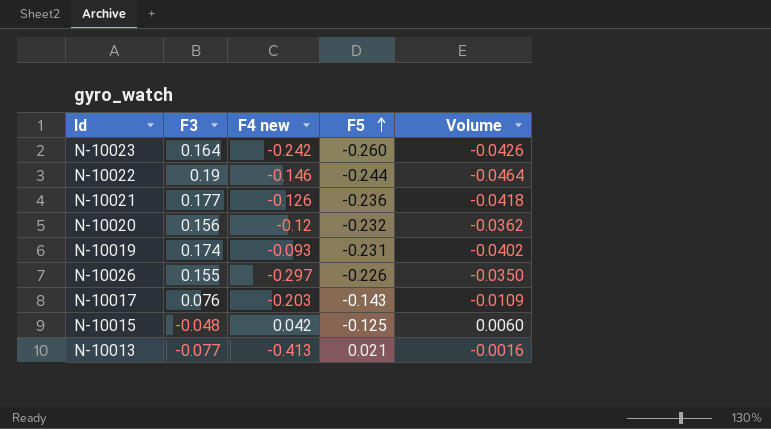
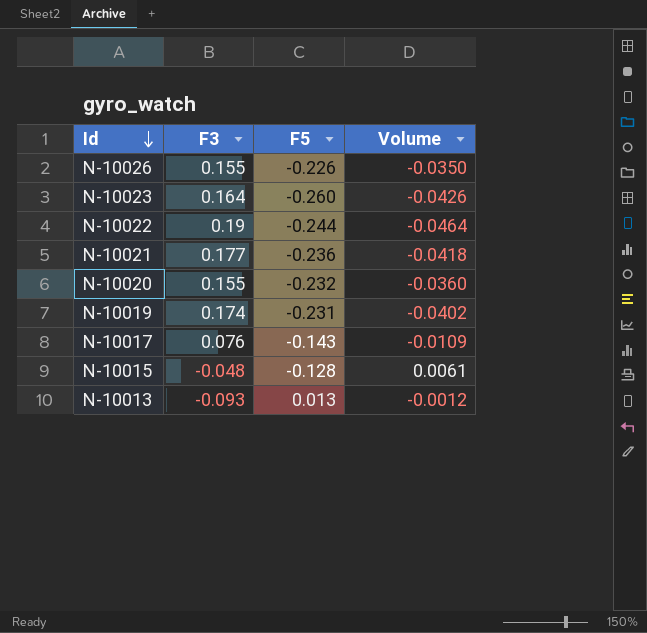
row order: F5 ascending -> Id descending
column F4 new | position: 3 -> none
N-10020 | F3: 0.156 -> 0.155
N-10020 | Volume: -0.0362 -> -0.0360
N-10015 | F5: -0.125 -> -0.128
N-10015 | Volume: 0.0060 -> 0.0061
N-10013 | F3: -0.077 -> -0.093
N-10013 | F5: 0.021 -> 0.013
N-10013 | Volume: -0.0016 -> -0.0012

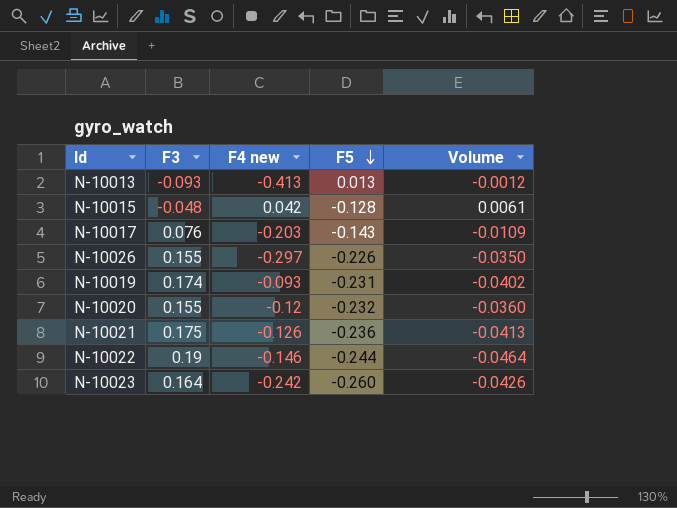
row order: Id descending -> F5 descending
column F4 new | position: none -> 3
N-10021 | F3: 0.177 -> 0.175
N-10021 | Volume: -0.0418 -> -0.0413

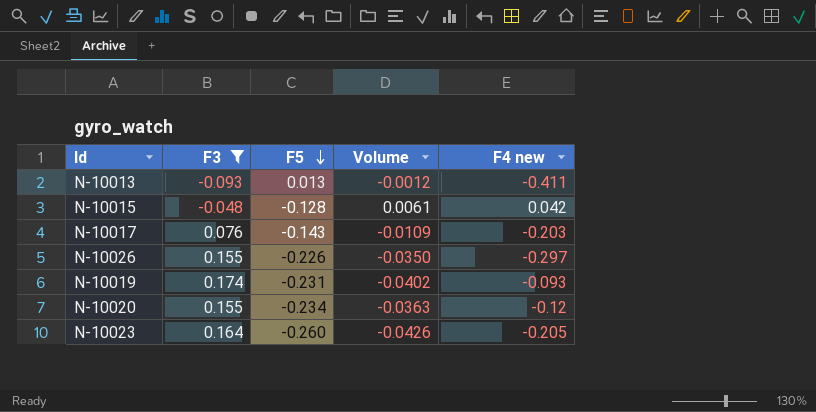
filter: none -> F3 <= 0.174
column F4 new | position: 3 -> 5
N-10013 | F4 new: -0.413 -> -0.411
N-10020 | F5: -0.232 -> -0.234
N-10020 | Volume: -0.0360 -> -0.0363
N-10023 | F4 new: -0.242 -> -0.205

